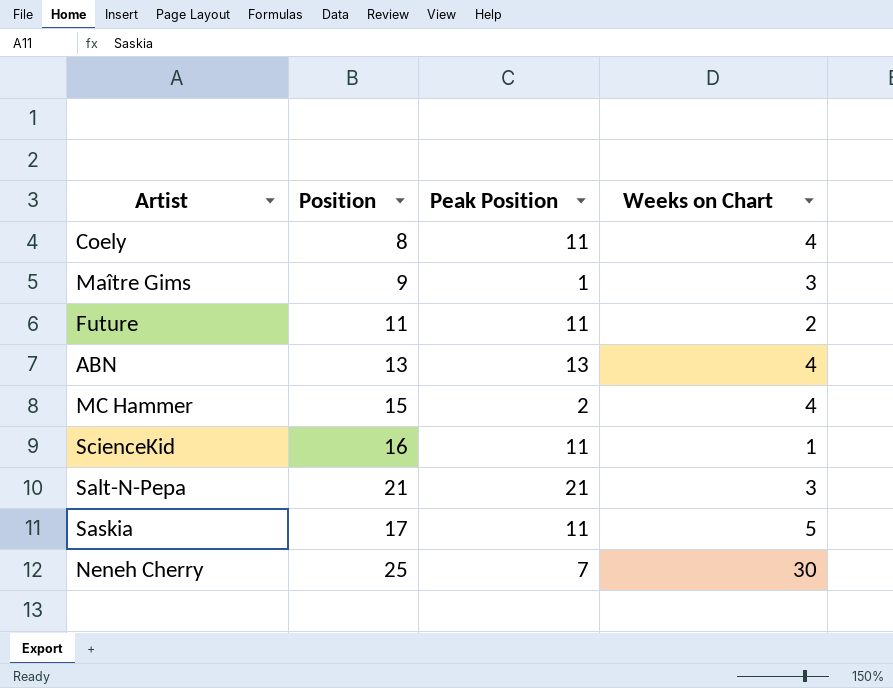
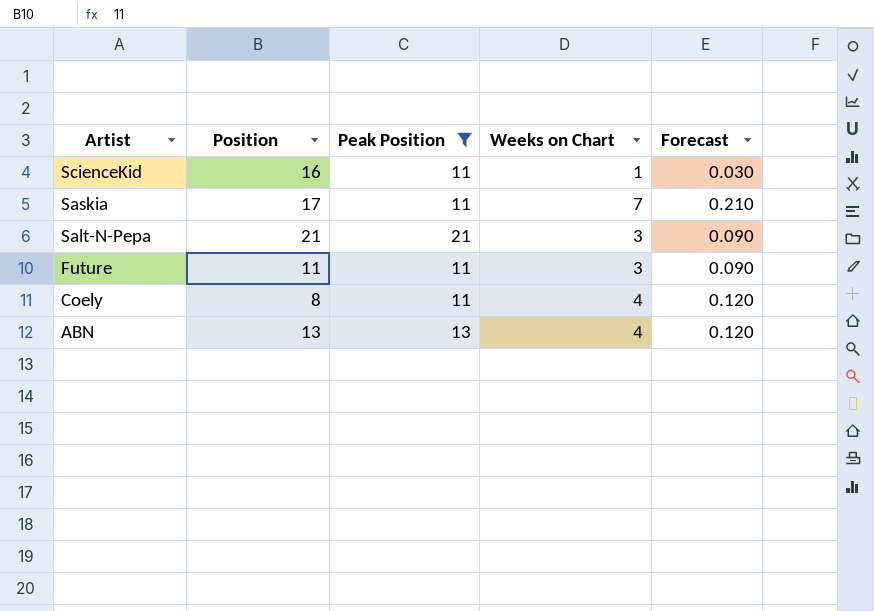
filter: none -> Peak Position >= 11
row order: none -> Artist descending
column Forecast | formula: none -> [Weeks on Chart] * 0.03
Saskia | Weeks on Chart: 5 -> 7
Future | Weeks on Chart: 2 -> 3

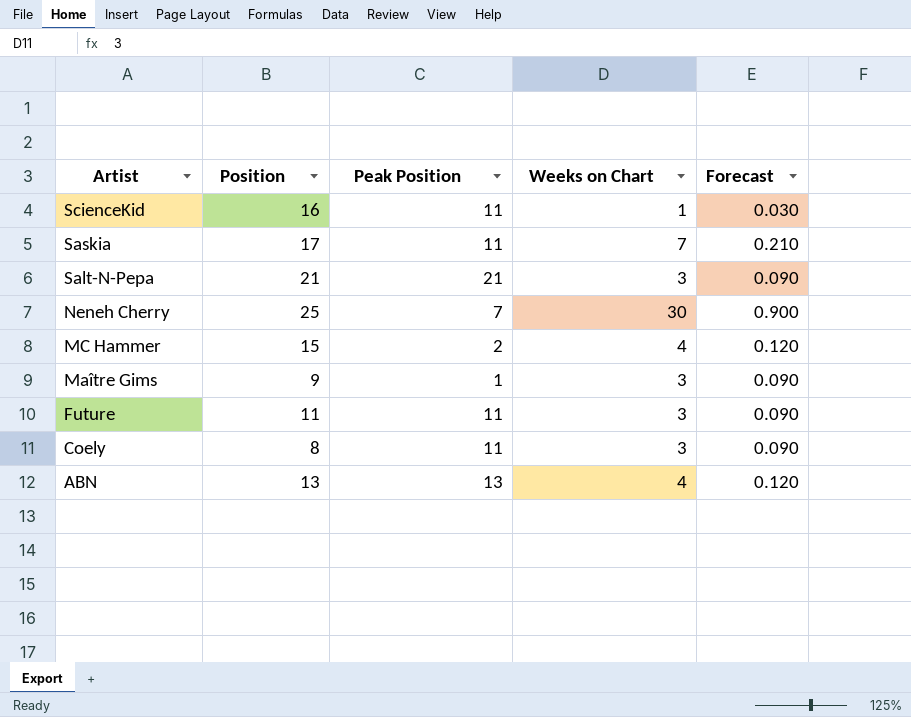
filter: Peak Position >= 11 -> none
Coely | Weeks on Chart: 4 -> 3
Coely | Forecast: 0.120 -> 0.090

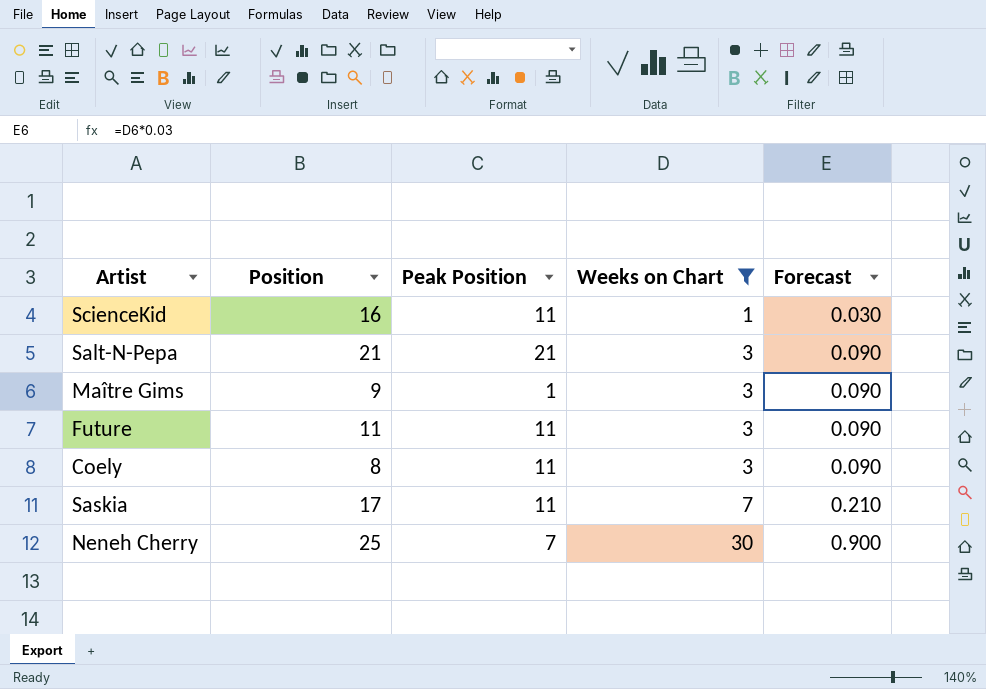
filter: none -> Weeks on Chart != 4
row order: Artist descending -> Weeks on Chart ascending

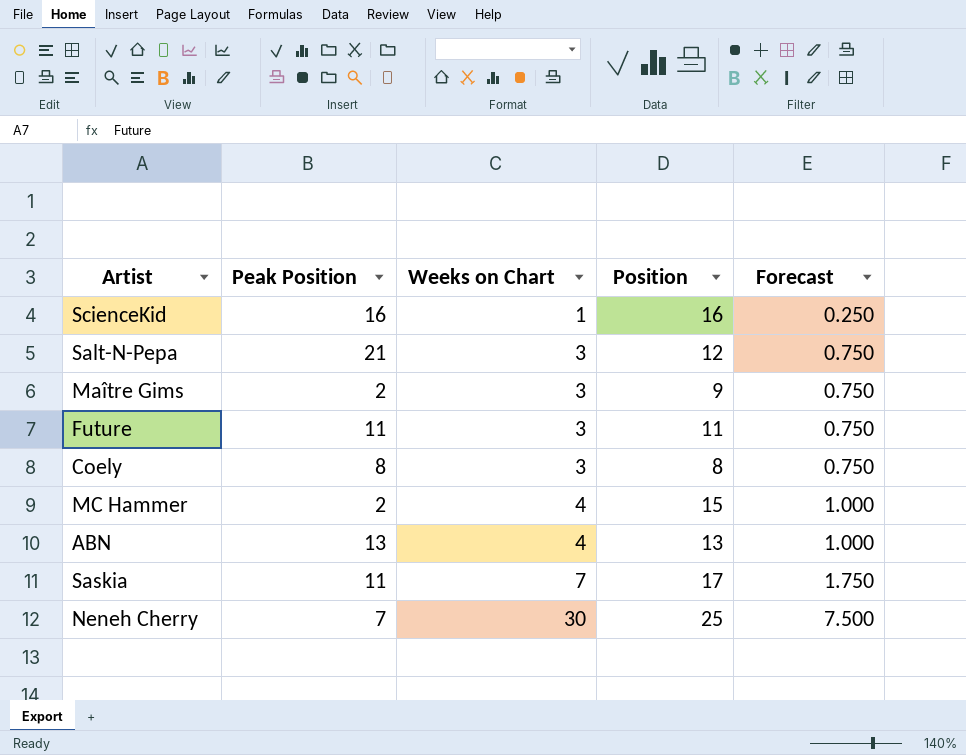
filter: Weeks on Chart != 4 -> none
column Position | position: 2 -> 4
column Forecast | formula: [Weeks on Chart] * 0.03 -> [Weeks on Chart] * 0.25
ScienceKid | Peak Position: 11 -> 16
Salt-N-Pepa | Position: 21 -> 12
Maître Gims | Peak Position: 1 -> 2
Coely | Peak Position: 11 -> 8

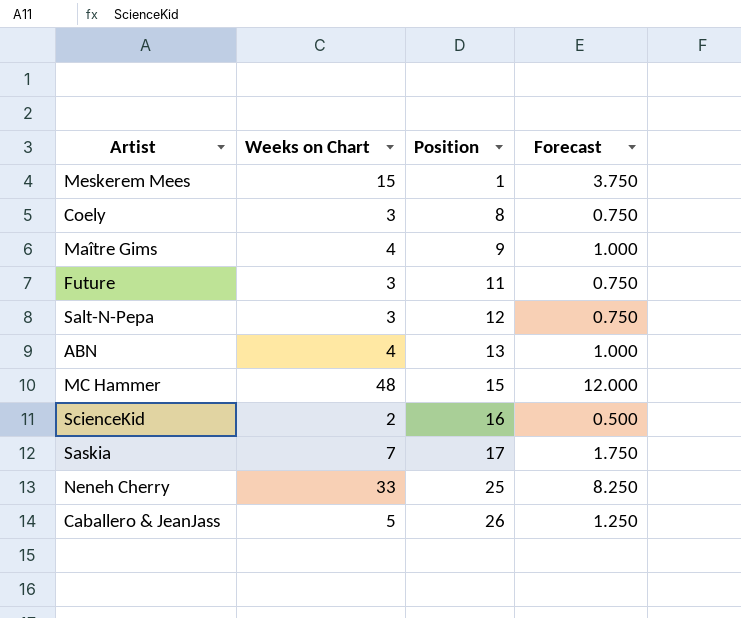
row order: Weeks on Chart ascending -> Position ascending
column Peak Position | position: 2 -> none
row Meskerem Mees: none -> 15 | 1 | 3.750
Maître Gims | Weeks on Chart: 3 -> 4
Maître Gims | Forecast: 0.750 -> 1.000
MC Hammer | Weeks on Chart: 4 -> 48
MC Hammer | Forecast: 1.000 -> 12.000
ScienceKid | Weeks on Chart: 1 -> 2
ScienceKid | Forecast: 0.250 -> 0.500
Neneh Cherry | Weeks on Chart: 30 -> 33
Neneh Cherry | Forecast: 7.500 -> 8.250
row Caballero & JeanJass: none -> 5 | 26 | 1.250

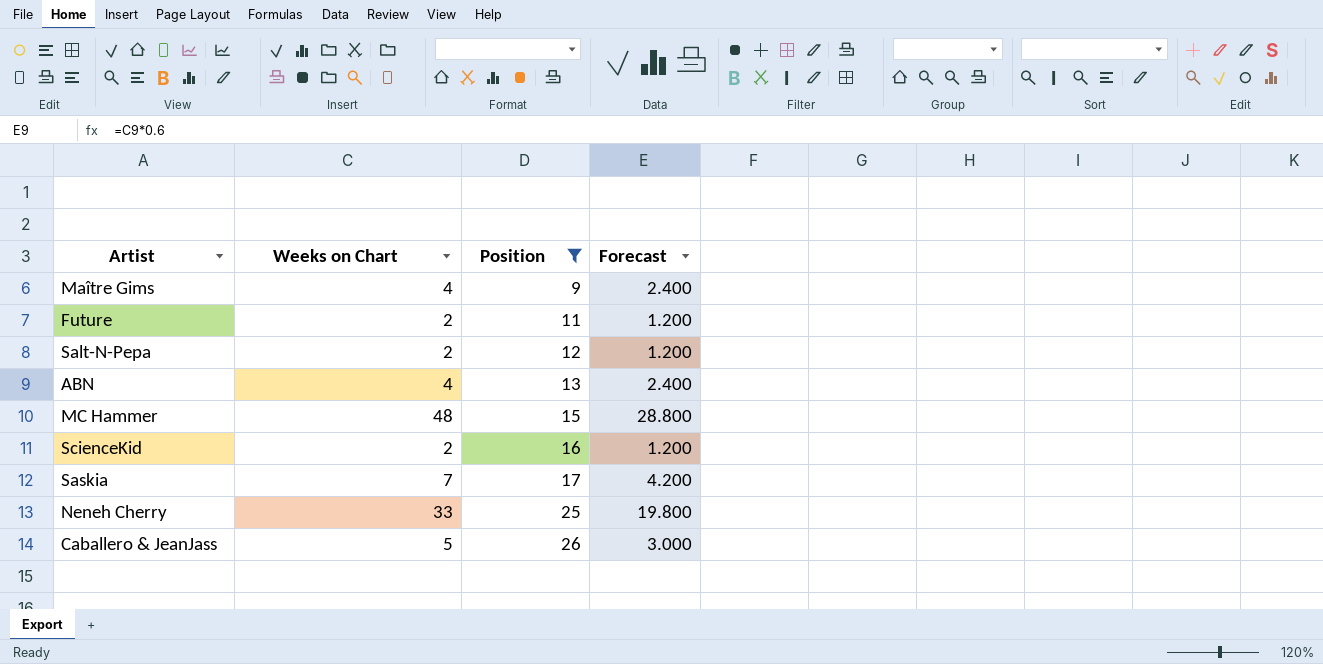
filter: none -> Position >= 9
column Forecast | formula: [Weeks on Chart] * 0.25 -> [Weeks on Chart] * 0.6
Future | Weeks on Chart: 3 -> 2
Salt-N-Pepa | Weeks on Chart: 3 -> 2

